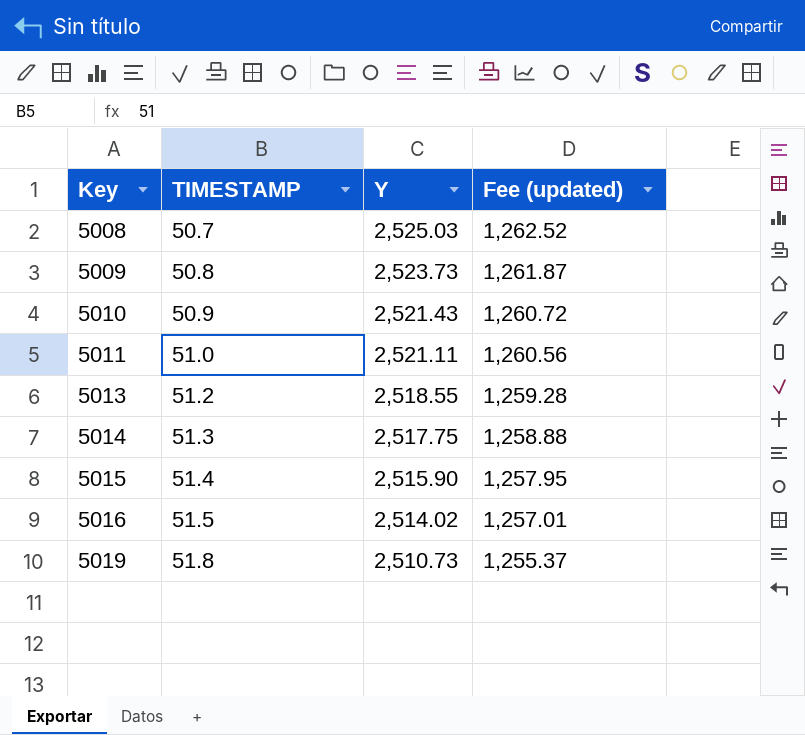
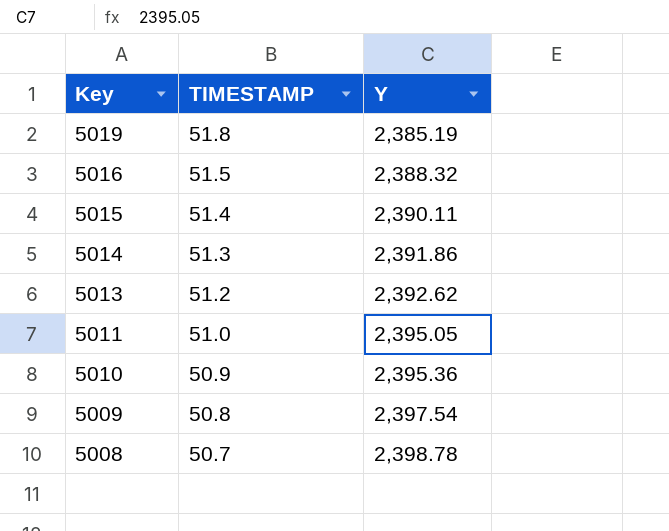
row order: Key ascending -> Key descending
column Fee (updated) | formula: [Y] * 0.5 -> none
5019 | Y: 2,510.73 -> 2,385.19
5016 | Y: 2,514.02 -> 2,388.32
5015 | Y: 2,515.90 -> 2,390.11
5014 | Y: 2,517.75 -> 2,391.86
5013 | Y: 2,518.55 -> 2,392.62
5011 | Y: 2,521.11 -> 2,395.05
5010 | Y: 2,521.43 -> 2,395.36
5009 | Y: 2,523.73 -> 2,397.54
5008 | Y: 2,525.03 -> 2,398.78

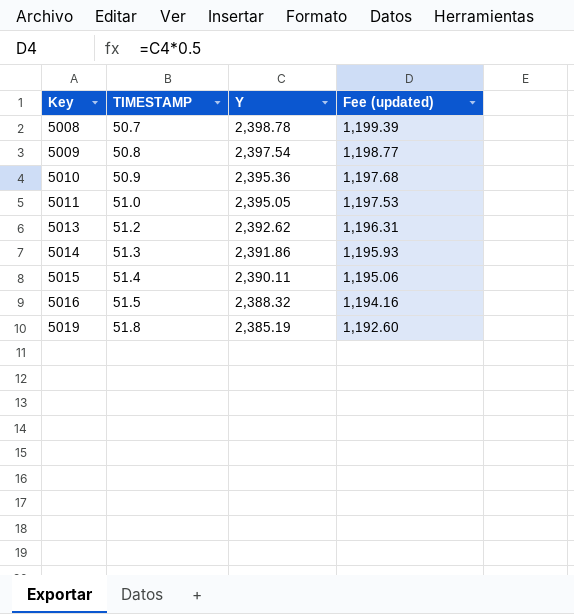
row order: Key descending -> Key ascending
column Fee (updated) | formula: none -> [Y] * 0.5

